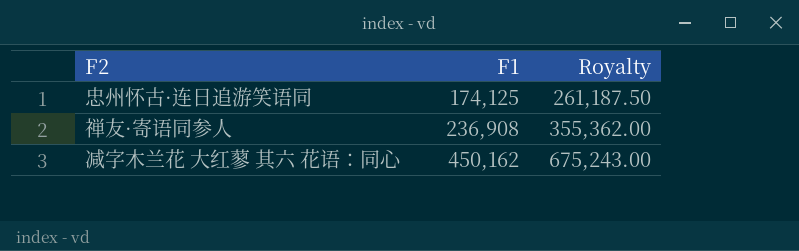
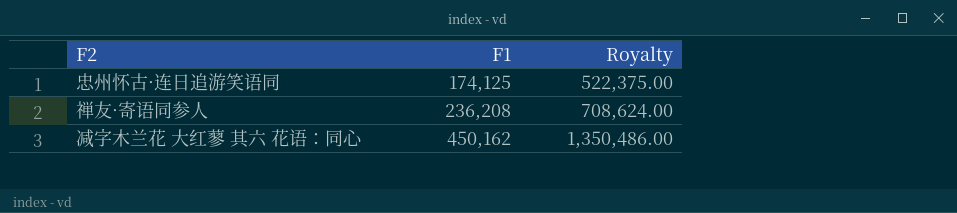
column Royalty | formula: [F1] * 1.5 -> [F1] * 3
禅友·寄语同参人 | F1: 236,908 -> 236,208

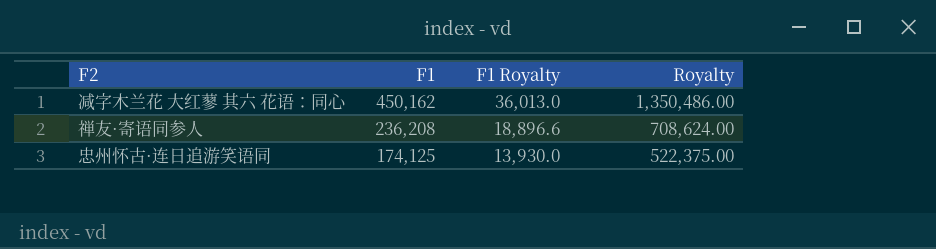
row order: F1 ascending -> F1 descending
column F1 Royalty | formula: none -> [F1] * 0.08

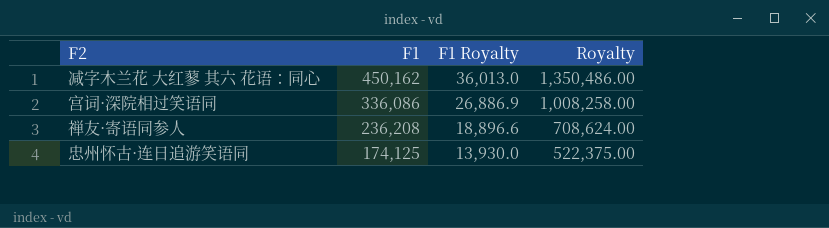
row 宫词·深院相过笑语同: none -> 336,086 | 26,886.9 | 1,008,258.00

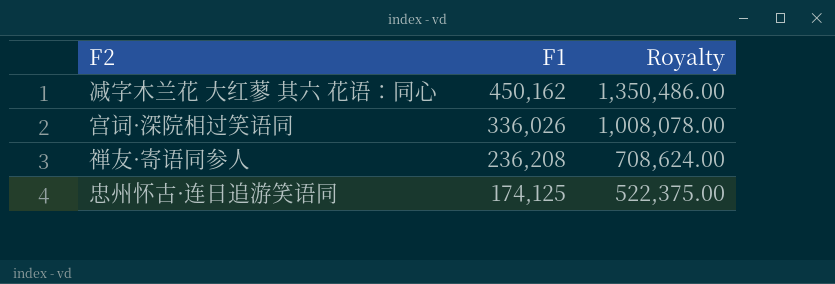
column F1 Royalty | formula: [F1] * 0.08 -> none
宫词·深院相过笑语同 | F1: 336,086 -> 336,026
宫词·深院相过笑语同 | Royalty: 1,008,258.00 -> 1,008,078.00

